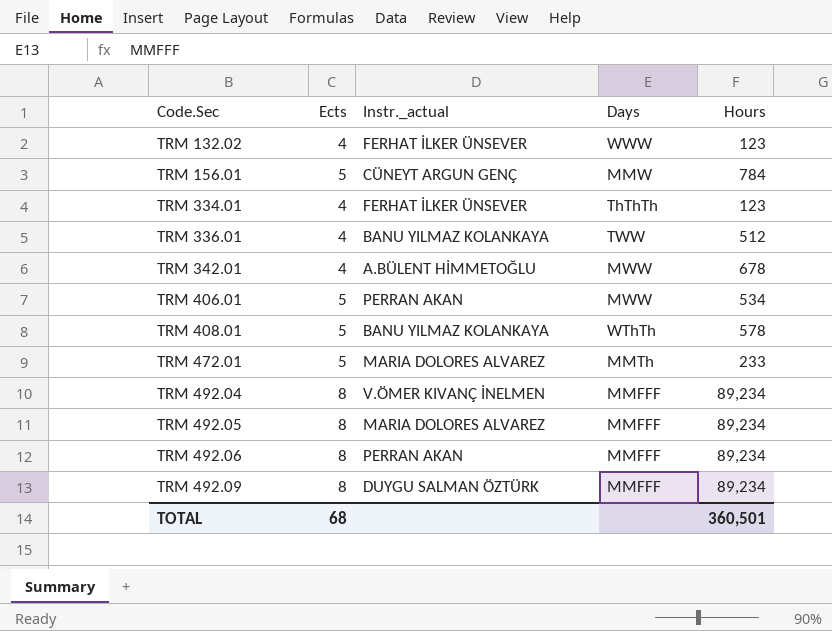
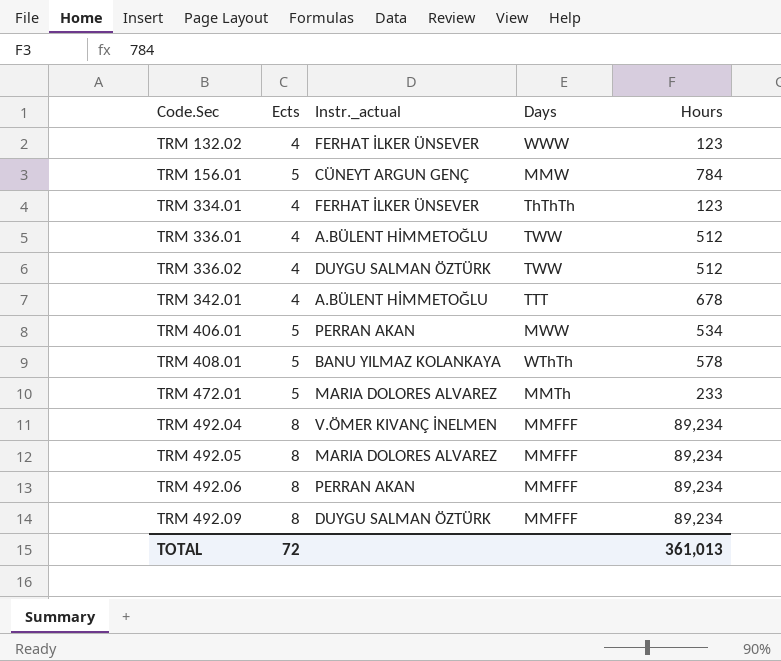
TRM 336.01 | Instr._actual: BANU YILMAZ KOLANKAYA -> A.BÜLENT HİMMETOĞLU
row TRM 336.02: none -> 4 | DUYGU SALMAN ÖZTÜRK | TWW | 512
TRM 342.01 | Days: MWW -> TTT
TOTAL | Ects: 68 -> 72
TOTAL | Hours: 360,501 -> 361,013

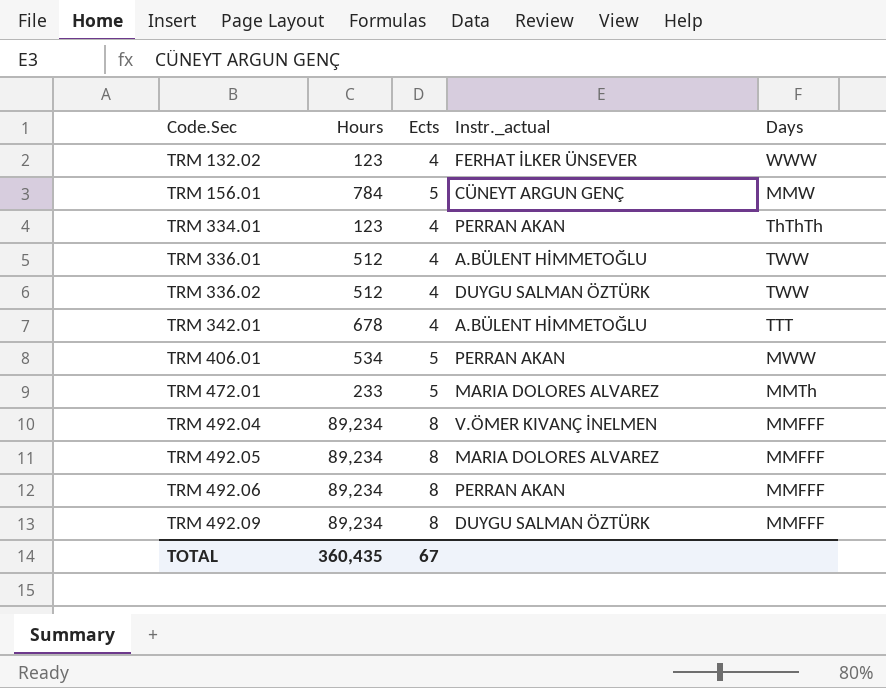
column Hours | position: 5 -> 2
row TRM 408.01: 5 | BANU YILMAZ KOLANKAYA | WThTh | 578 -> none
TRM 334.01 | Instr._actual: FERHAT İLKER ÜNSEVER -> PERRAN AKAN
TOTAL | Hours: 361,013 -> 360,435
TOTAL | Ects: 72 -> 67

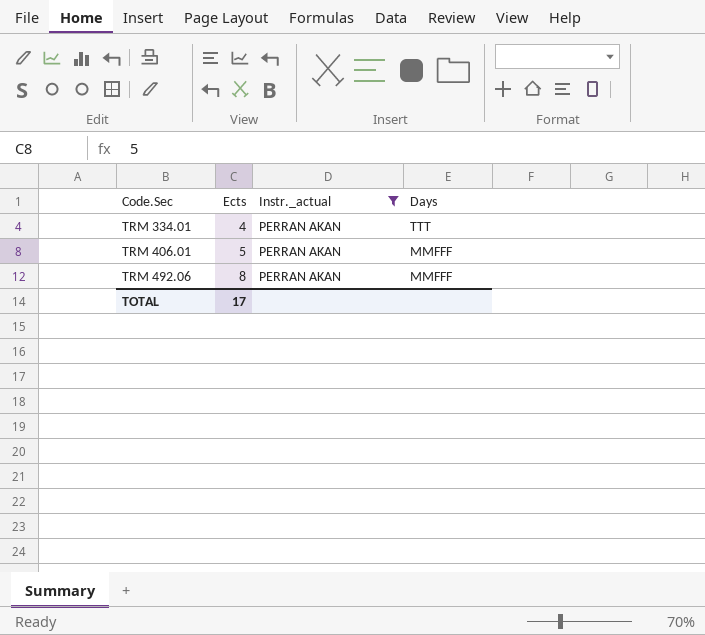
filter: none -> Instr._actual = PERRAN AKAN
column Hours | position: 2 -> none
TRM 334.01 | Days: ThThTh -> TTT
TRM 406.01 | Days: MWW -> MMFFF
TOTAL | Ects: 67 -> 17

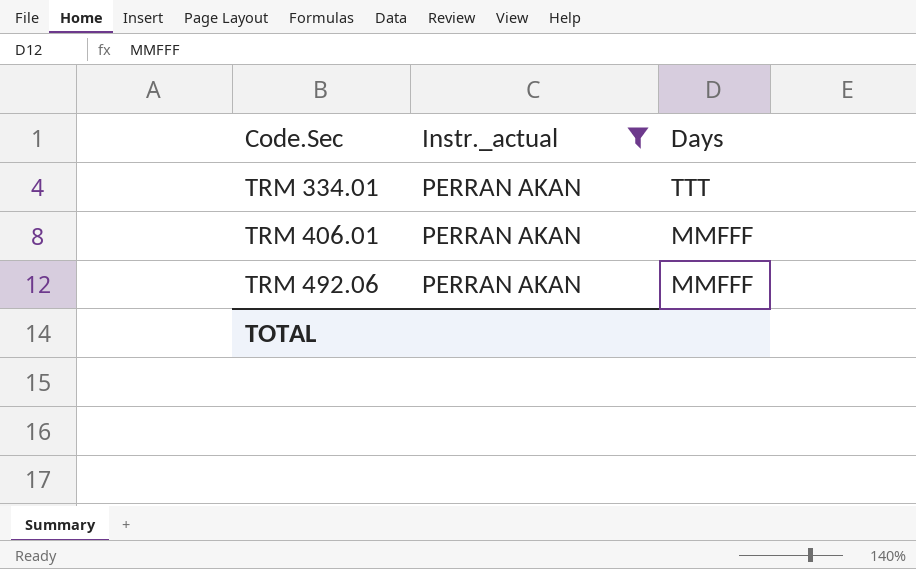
column Ects | position: 2 -> none

